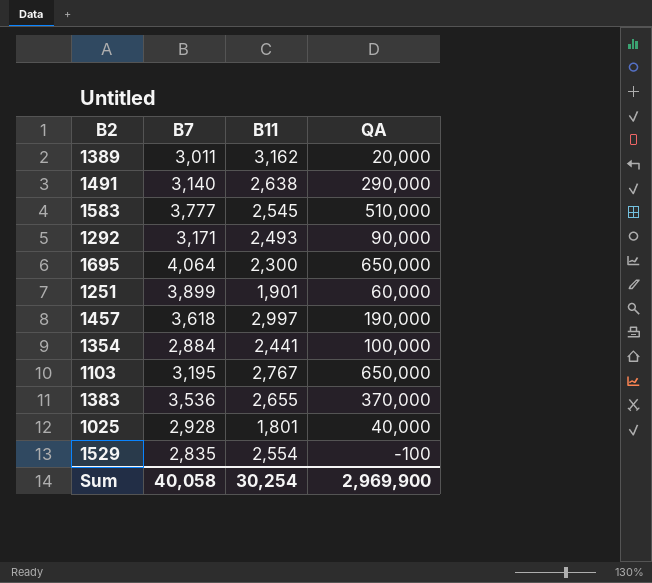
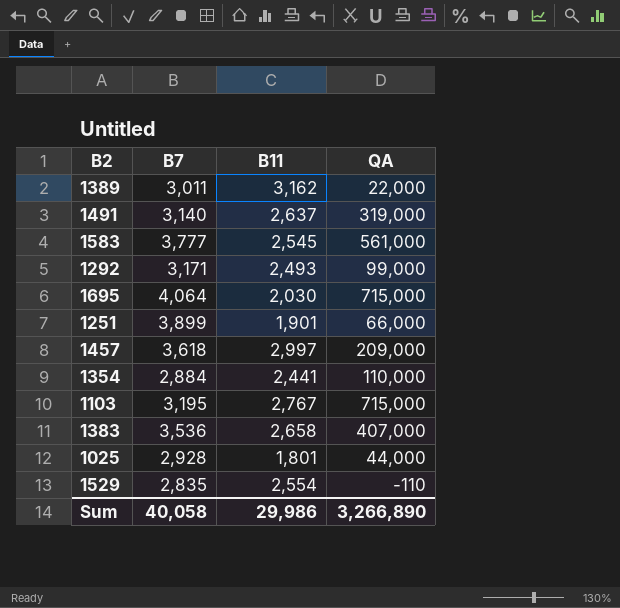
1389 | QA: 20,000 -> 22,000
1491 | B11: 2,638 -> 2,637
1491 | QA: 290,000 -> 319,000
1583 | QA: 510,000 -> 561,000
1292 | QA: 90,000 -> 99,000
1695 | B11: 2,300 -> 2,030
1695 | QA: 650,000 -> 715,000
1251 | QA: 60,000 -> 66,000
1457 | QA: 190,000 -> 209,000
1354 | QA: 100,000 -> 110,000
1103 | QA: 650,000 -> 715,000
1383 | B11: 2,655 -> 2,658
1383 | QA: 370,000 -> 407,000
1025 | QA: 40,000 -> 44,000
1529 | QA: -100 -> -110
Sum | B11: 30,254 -> 29,986
Sum | QA: 2,969,900 -> 3,266,890

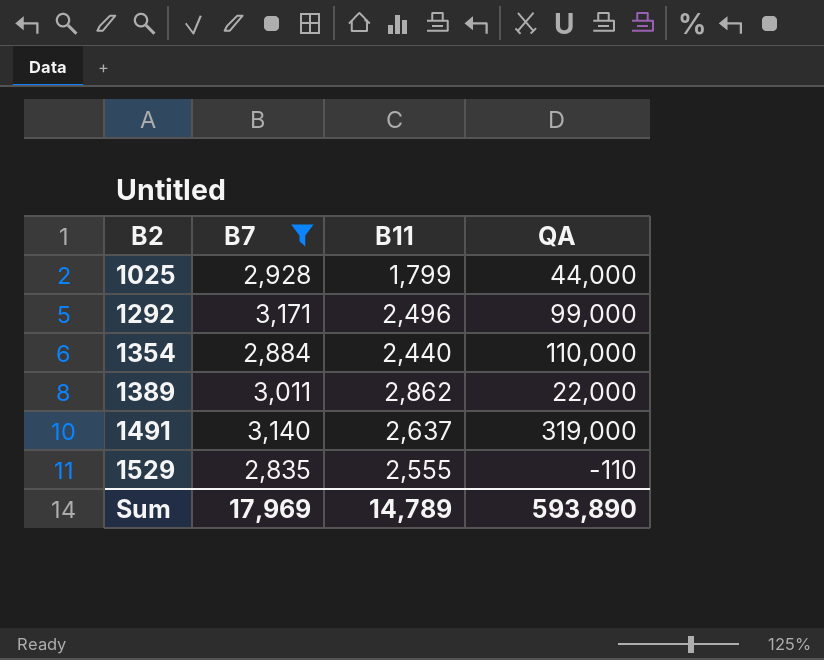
filter: none -> B7 <= 3,171
row order: none -> B2 ascending
1025 | B11: 1,801 -> 1,799
1292 | B11: 2,493 -> 2,496
1354 | B11: 2,441 -> 2,440
1389 | B11: 3,162 -> 2,862
1529 | B11: 2,554 -> 2,555
Sum | B7: 40,058 -> 17,969
Sum | B11: 29,986 -> 14,789
Sum | QA: 3,266,890 -> 593,890

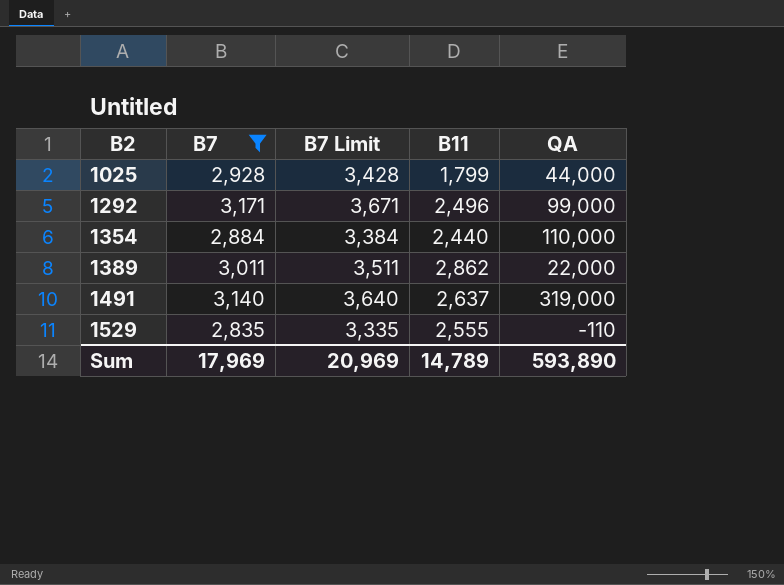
column B7 Limit | formula: none -> [B7] + 500

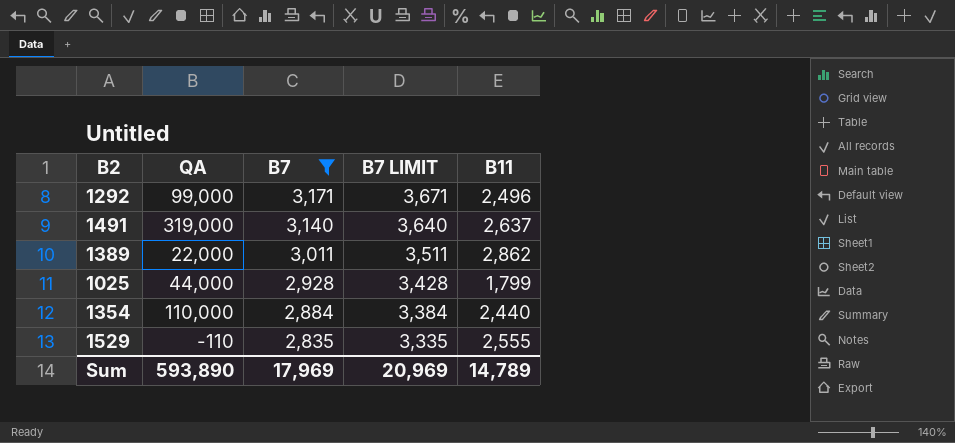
row order: B2 ascending -> B7 descending
column QA | position: 5 -> 2
column name: B7 Limit -> B7 LIMIT

